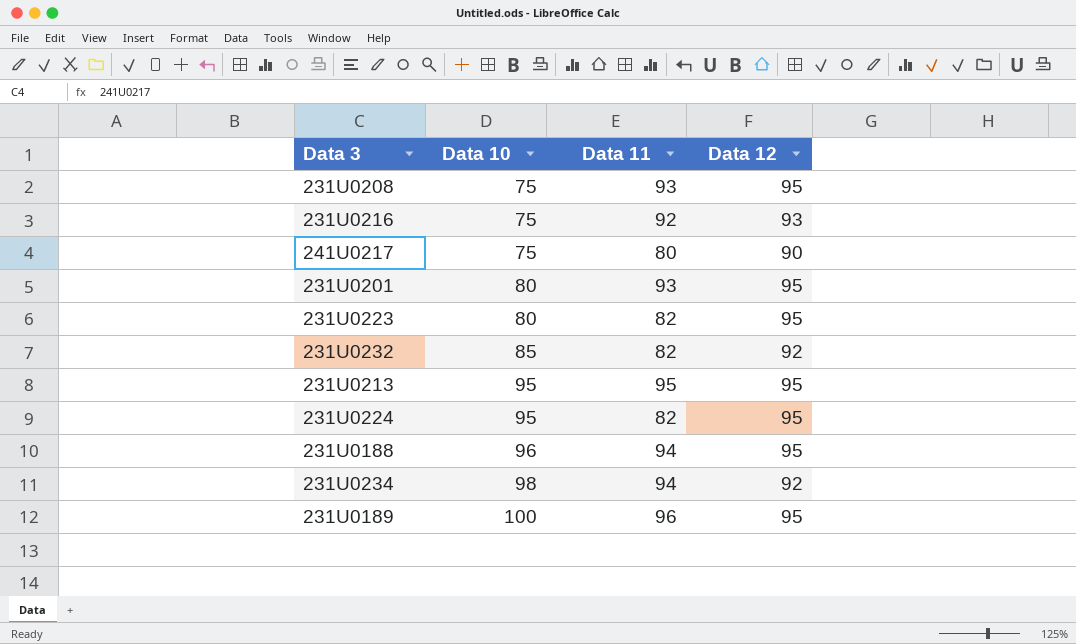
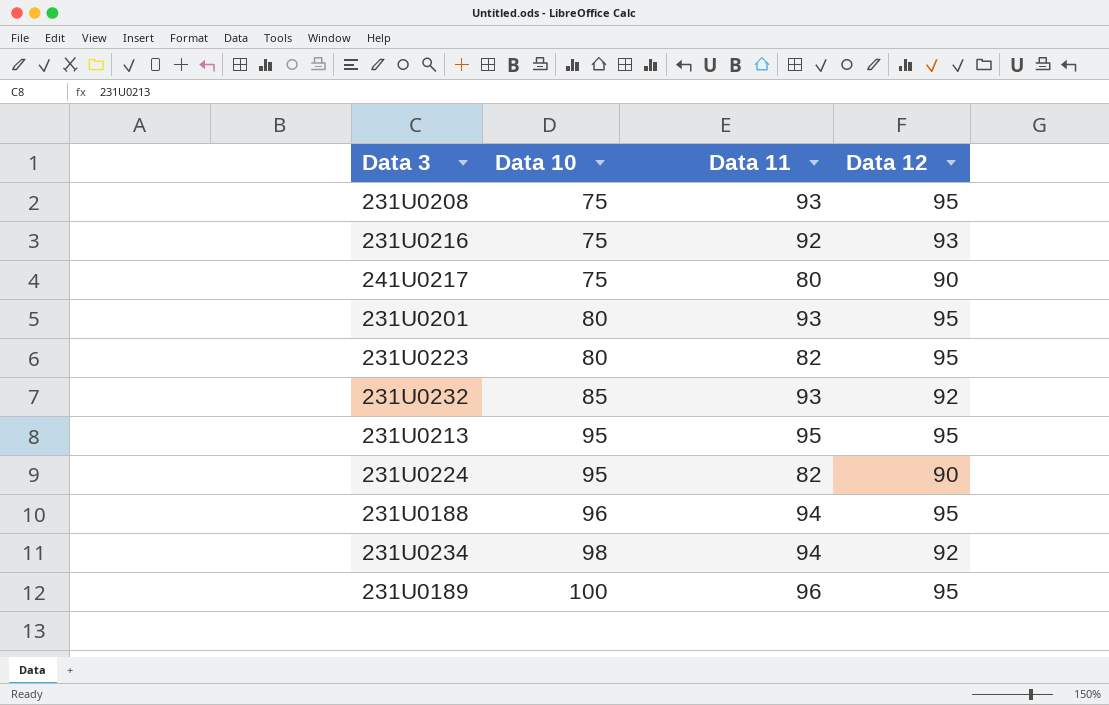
231U0232 | Data 11: 82 -> 93
231U0224 | Data 12: 95 -> 90

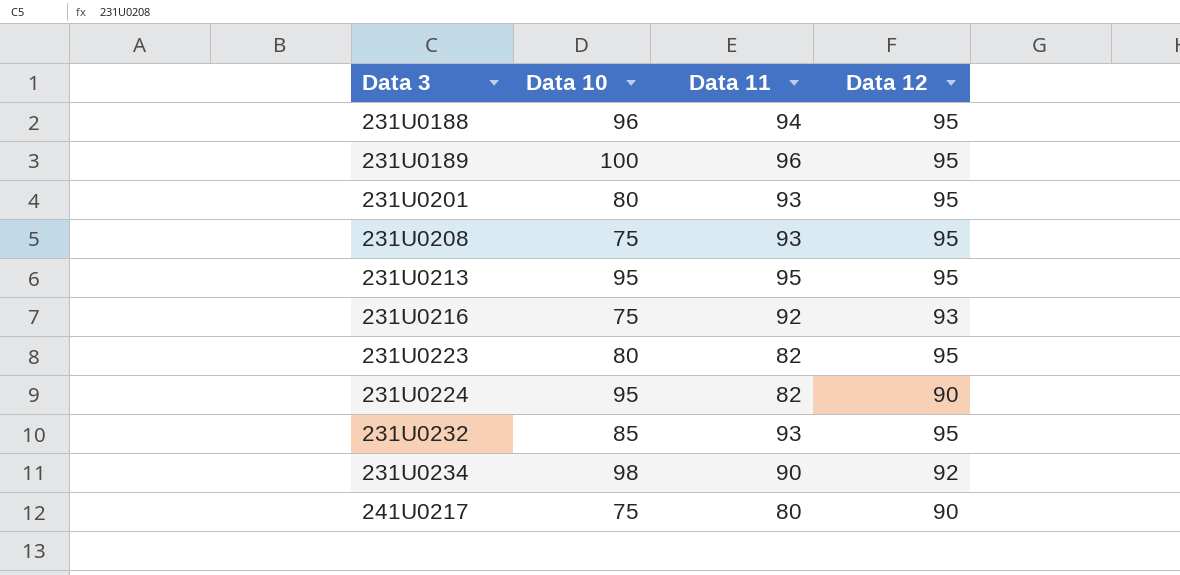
row order: Data 10 ascending -> Data 3 ascending
231U0232 | Data 12: 92 -> 95
231U0234 | Data 11: 94 -> 90

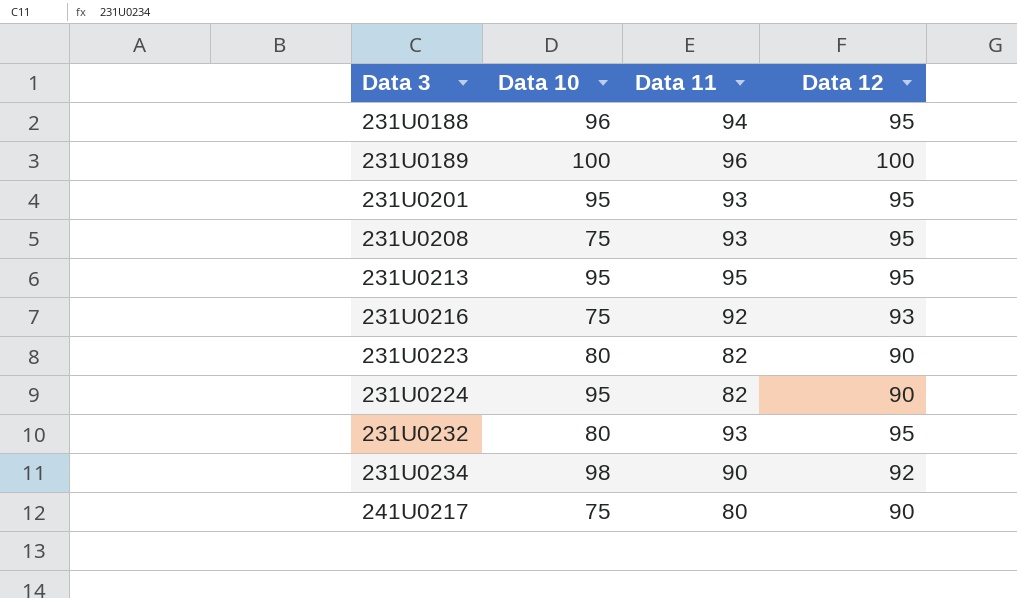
231U0189 | Data 12: 95 -> 100
231U0201 | Data 10: 80 -> 95
231U0223 | Data 12: 95 -> 90
231U0232 | Data 10: 85 -> 80

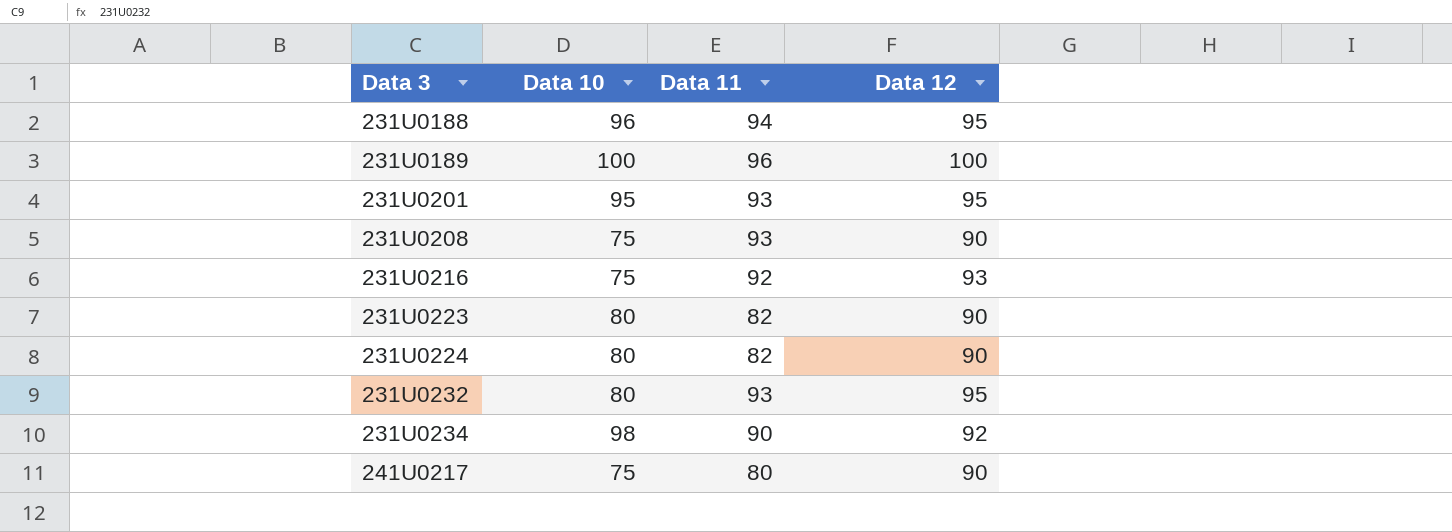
row 231U0213: 95 | 95 | 95 -> none
231U0208 | Data 12: 95 -> 90
231U0224 | Data 10: 95 -> 80

